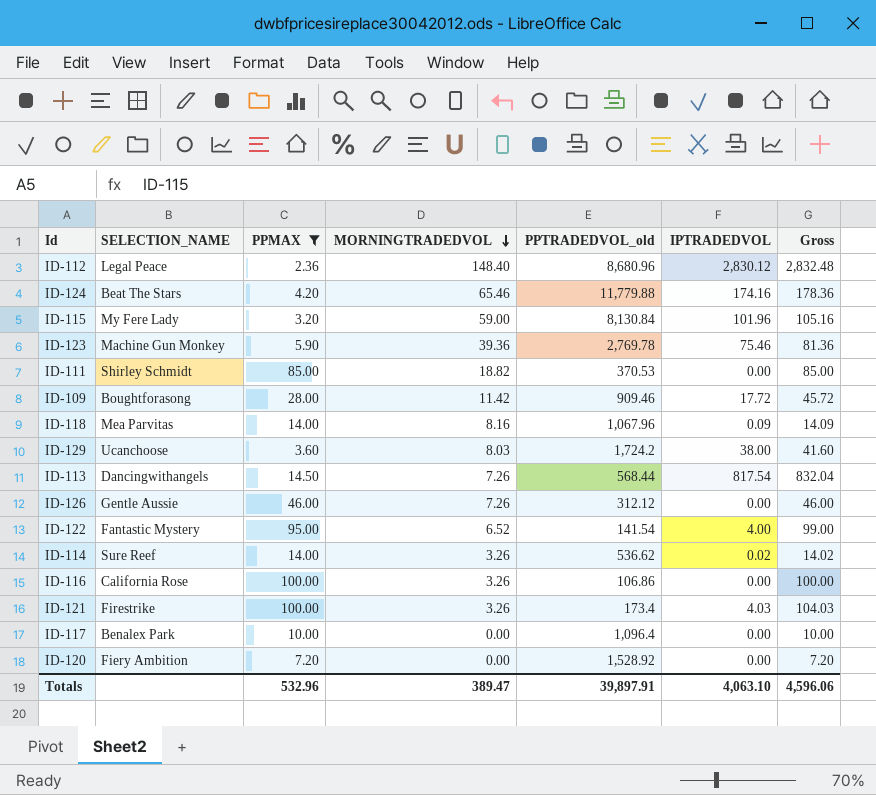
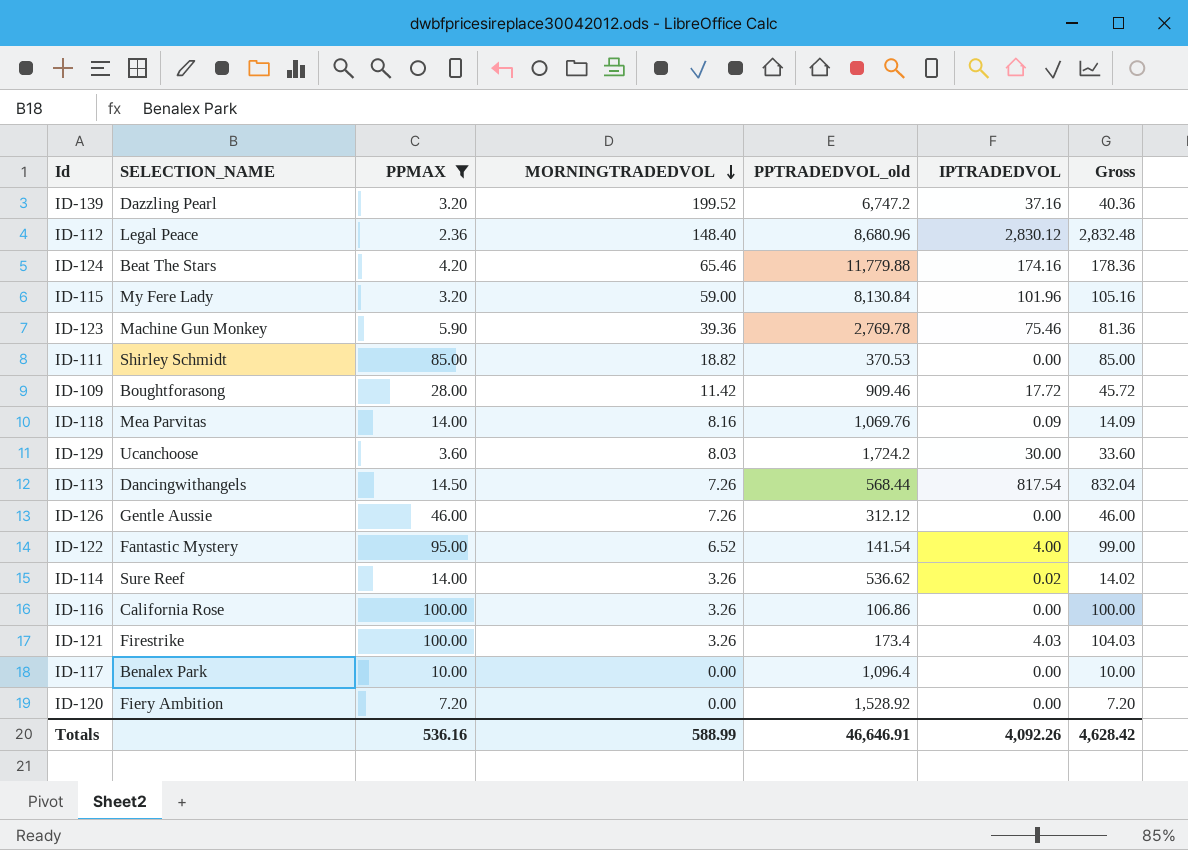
row ID-139: none -> Dazzling Pearl | 3.20 | 199.52 | 6,747.2 | 37.16 | 40.36
ID-118 | PPTRADEDVOL_old: 1,067.96 -> 1,069.76
ID-129 | IPTRADEDVOL: 38.00 -> 30.00
ID-129 | Gross: 41.60 -> 33.60
Totals | PPMAX: 532.96 -> 536.16
Totals | MORNINGTRADEDVOL: 389.47 -> 588.99
Totals | PPTRADEDVOL_old: 39,897.91 -> 46,646.91
Totals | IPTRADEDVOL: 4,063.10 -> 4,092.26
Totals | Gross: 4,596.06 -> 4,628.42

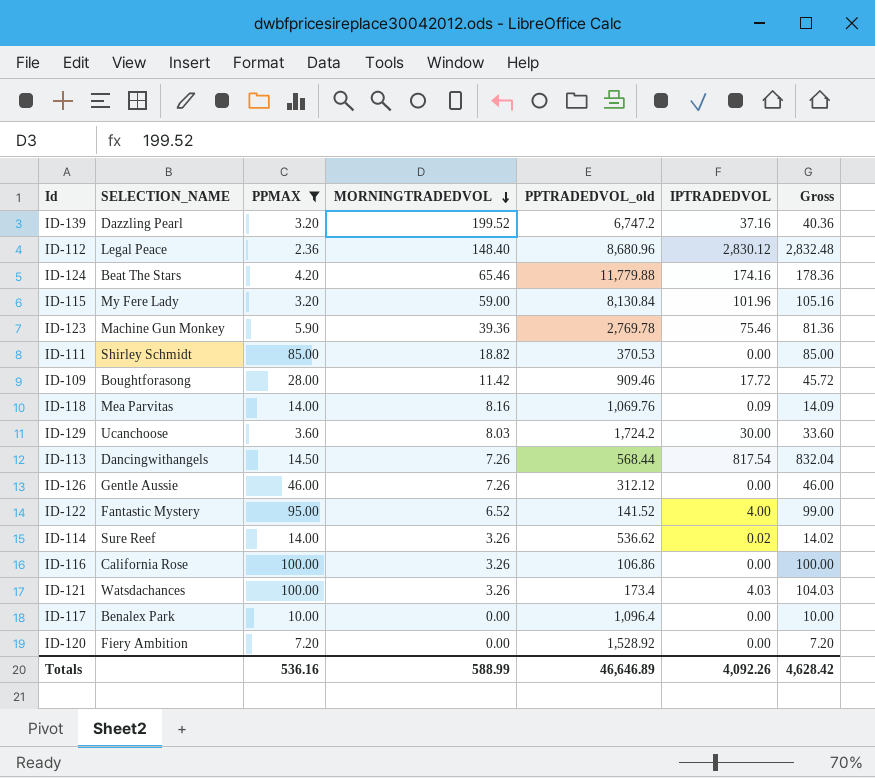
ID-122 | PPTRADEDVOL_old: 141.54 -> 141.52
ID-121 | SELECTION_NAME: Firestrike -> Watsdachances
Totals | PPTRADEDVOL_old: 46,646.91 -> 46,646.89

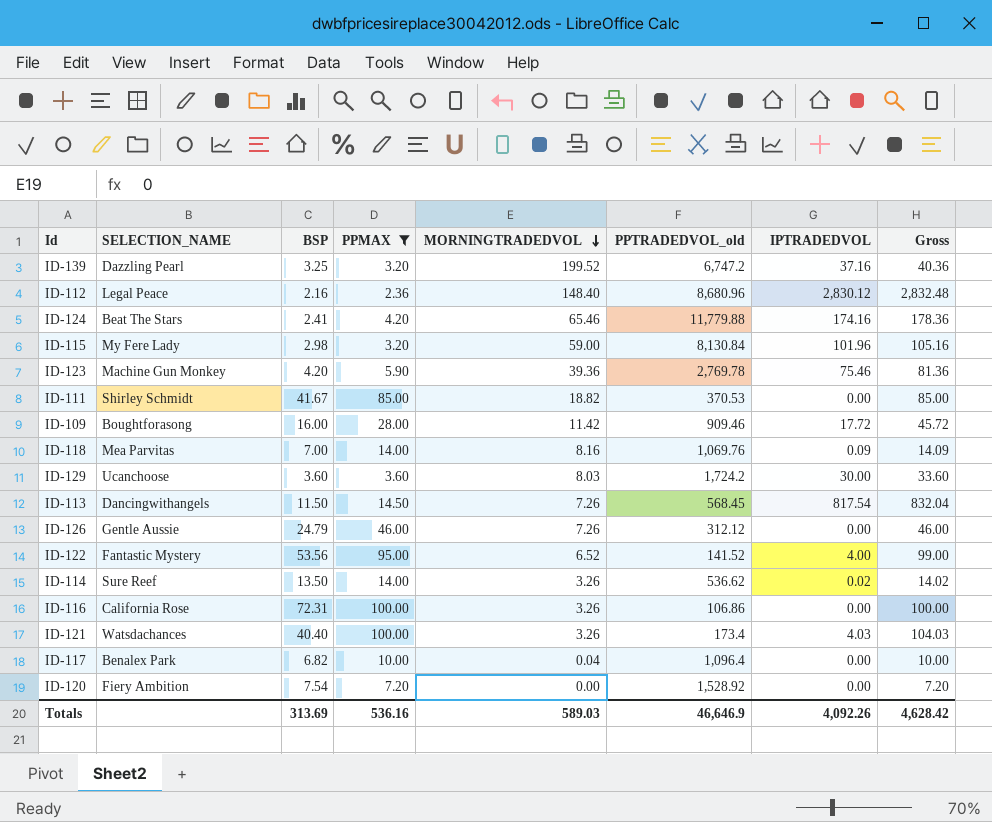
column BSP | position: none -> 3
ID-113 | PPTRADEDVOL_old: 568.44 -> 568.45
ID-117 | MORNINGTRADEDVOL: 0.00 -> 0.04
Totals | MORNINGTRADEDVOL: 588.99 -> 589.03
Totals | PPTRADEDVOL_old: 46,646.89 -> 46,646.9

